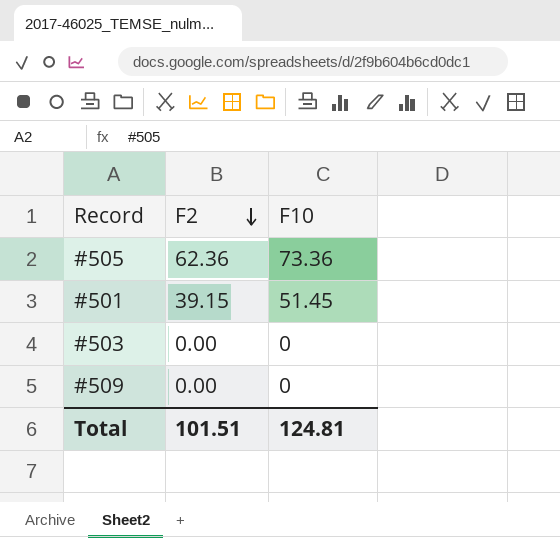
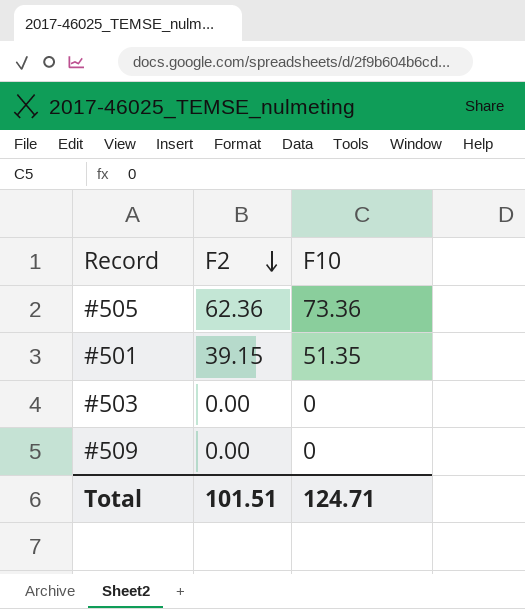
#501 | F10: 51.45 -> 51.35
Total | F10: 124.81 -> 124.71

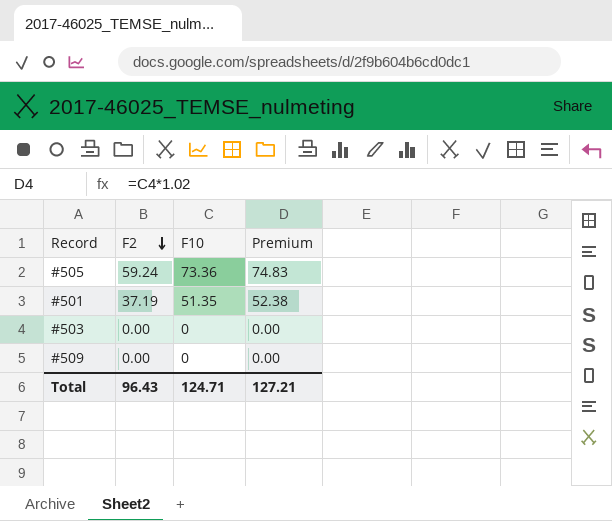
column Premium | formula: none -> [F10] * 1.02
#505 | F2: 62.36 -> 59.24
#501 | F2: 39.15 -> 37.19
Total | F2: 101.51 -> 96.43

